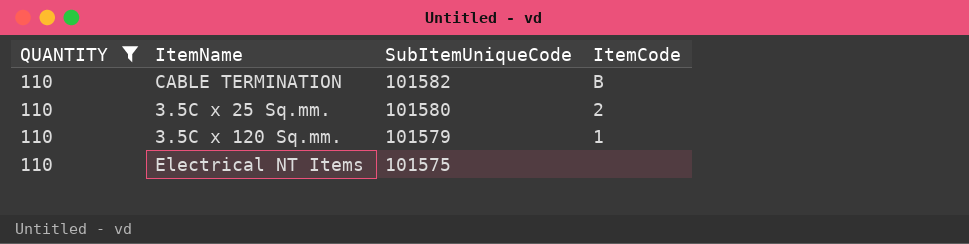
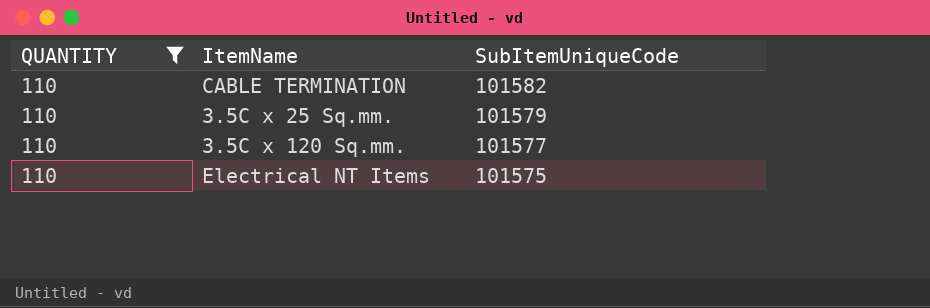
column ItemCode | position: 4 -> none
3.5C x 25 Sq.mm. | SubItemUniqueCode: 101580 -> 101579
3.5C x 120 Sq.mm. | SubItemUniqueCode: 101579 -> 101577

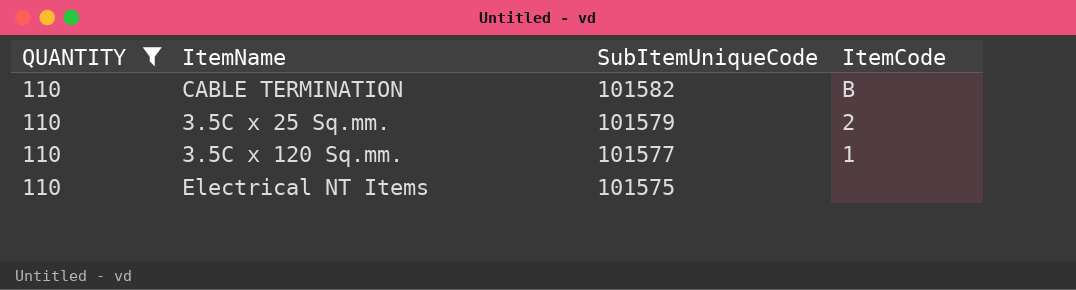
column ItemCode | position: none -> 4

